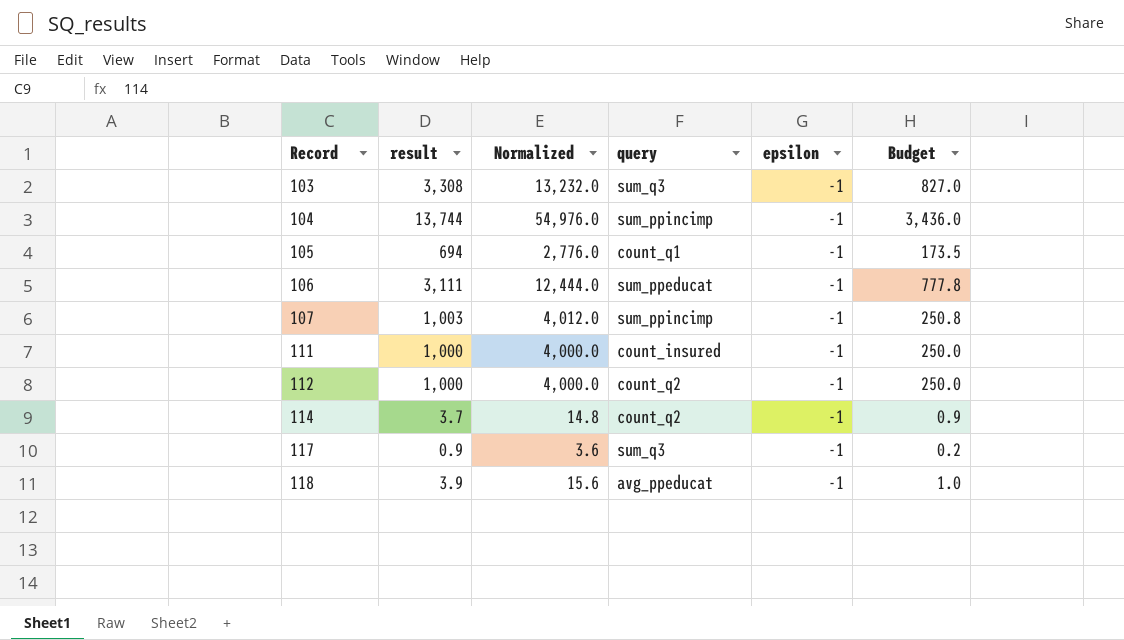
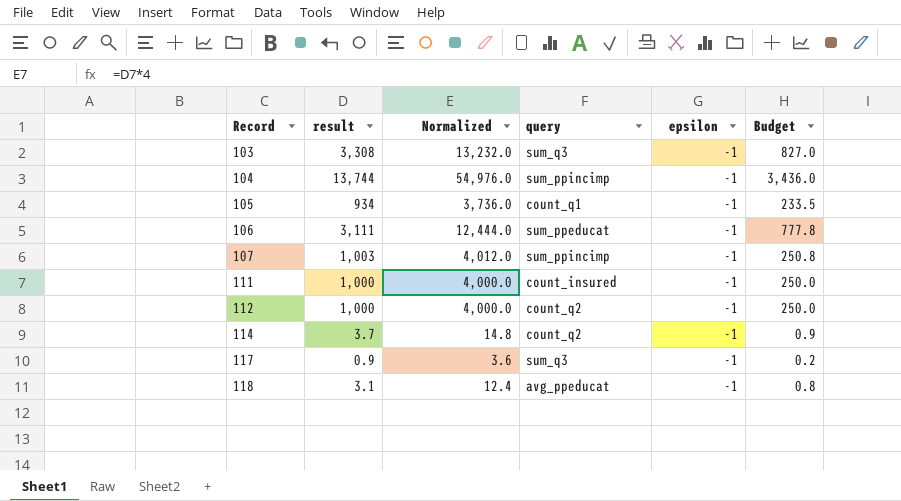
105 | result: 694 -> 934
105 | Normalized: 2,776.0 -> 3,736.0
105 | Budget: 173.5 -> 233.5
118 | result: 3.9 -> 3.1
118 | Normalized: 15.6 -> 12.4
118 | Budget: 1.0 -> 0.8

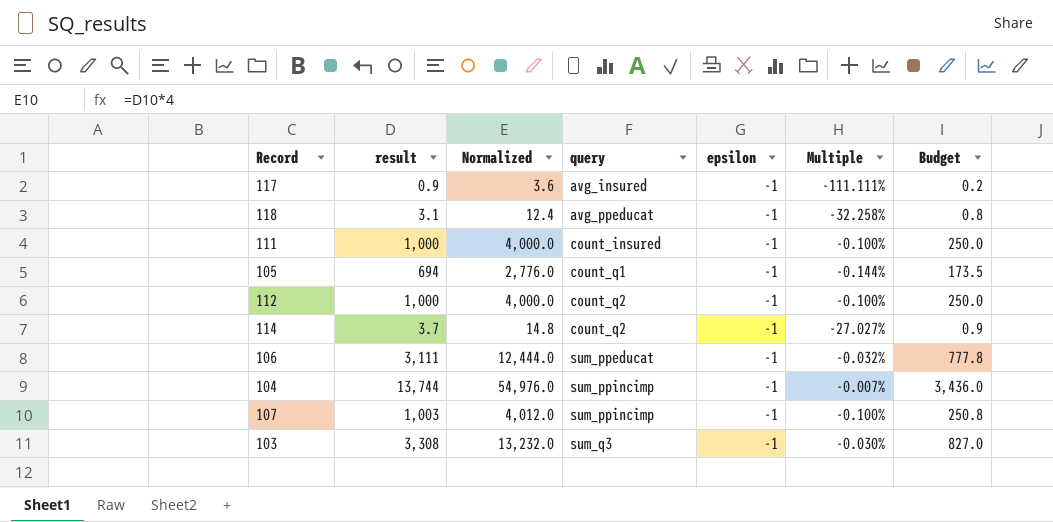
row order: Record ascending -> query ascending
column Multiple | formula: none -> [epsilon] / [result]
117 | query: sum_q3 -> avg_insured
105 | result: 934 -> 694
105 | Normalized: 3,736.0 -> 2,776.0
105 | Budget: 233.5 -> 173.5

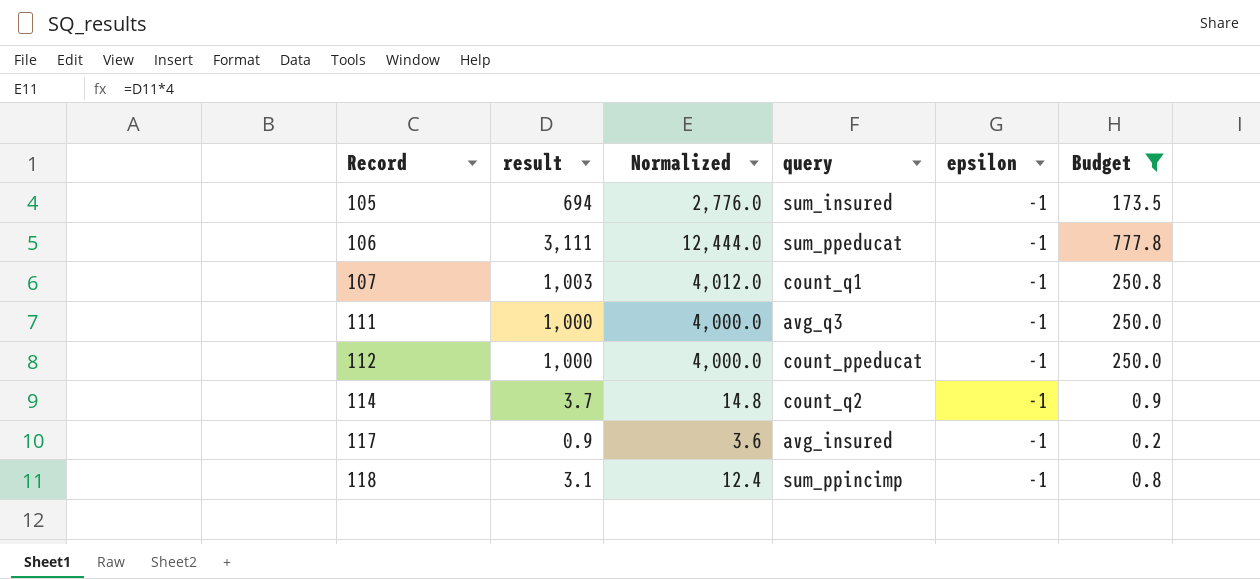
filter: none -> Budget <= 777.8
row order: query ascending -> Record ascending
column Multiple | formula: [epsilon] / [result] -> none
105 | query: count_q1 -> sum_insured
107 | query: sum_ppincimp -> count_q1
111 | query: count_insured -> avg_q3
112 | query: count_q2 -> count_ppeducat
118 | query: avg_ppeducat -> sum_ppincimp

